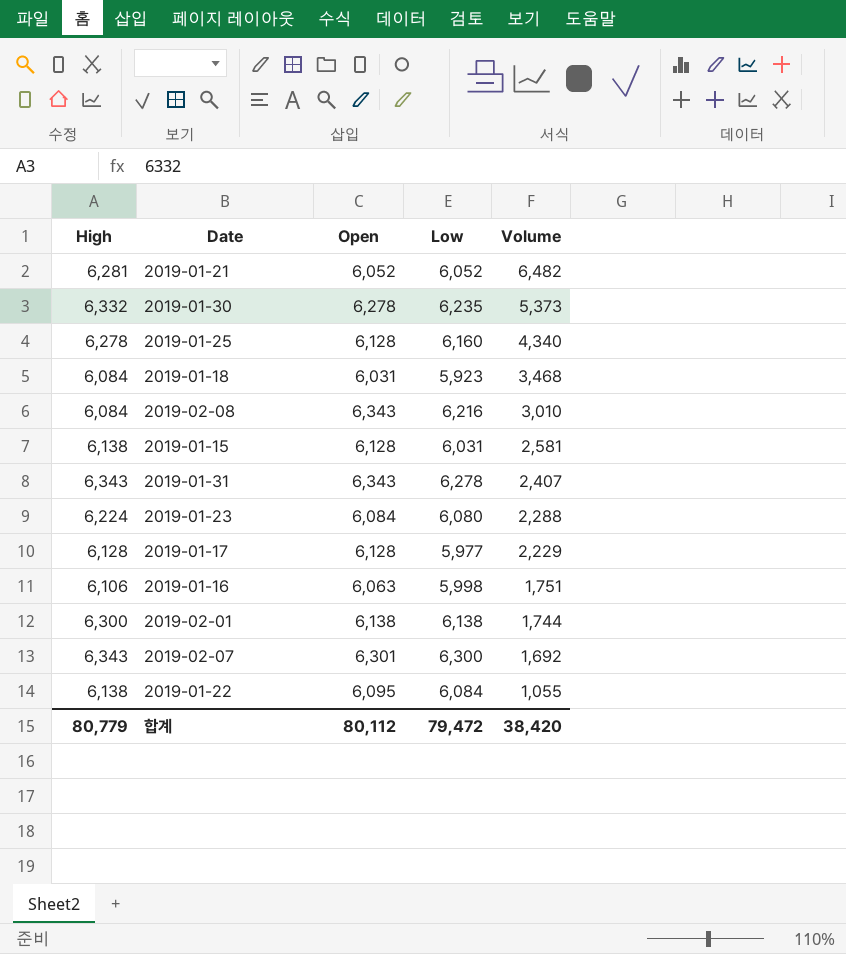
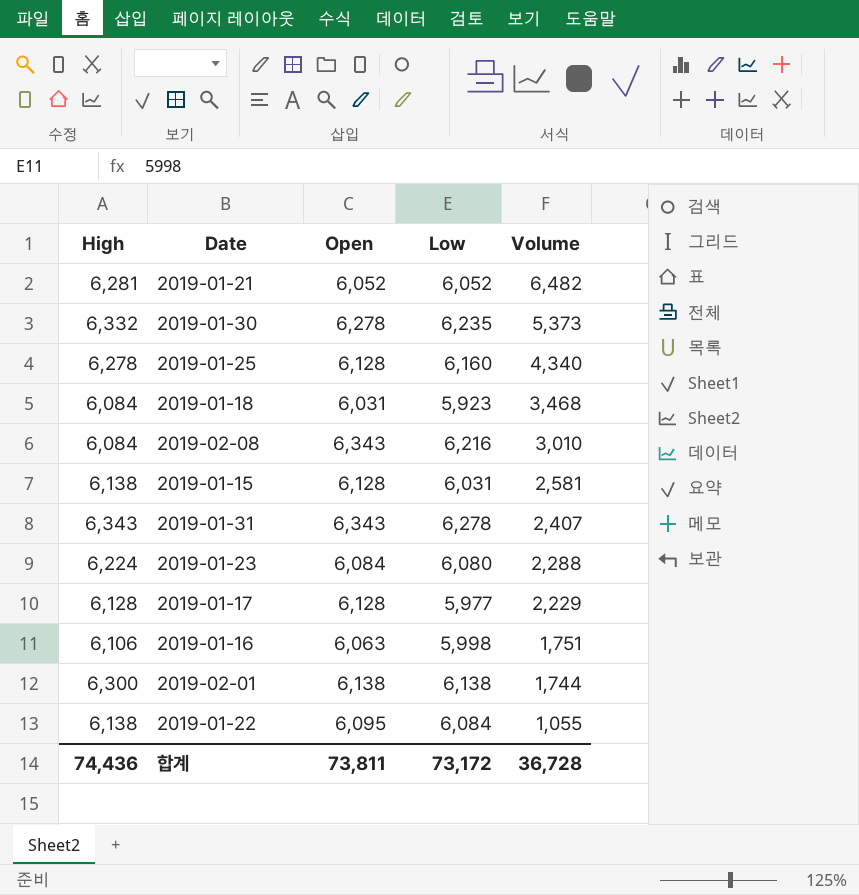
row 2019-02-07: 6,343 | 6,301 | 6,300 | 1,692 -> none
합계 | High: 80,779 -> 74,436
합계 | Open: 80,112 -> 73,811
합계 | Low: 79,472 -> 73,172
합계 | Volume: 38,420 -> 36,728

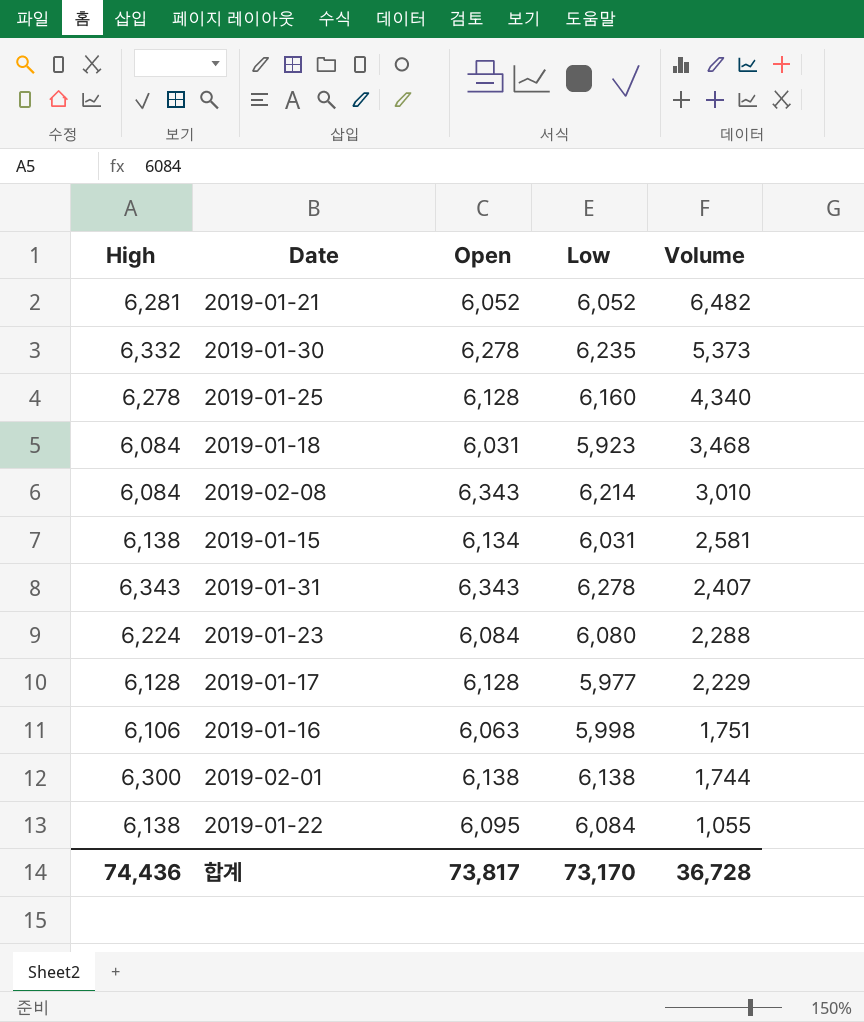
2019-02-08 | Low: 6,216 -> 6,214
2019-01-15 | Open: 6,128 -> 6,134
합계 | Open: 73,811 -> 73,817
합계 | Low: 73,172 -> 73,170

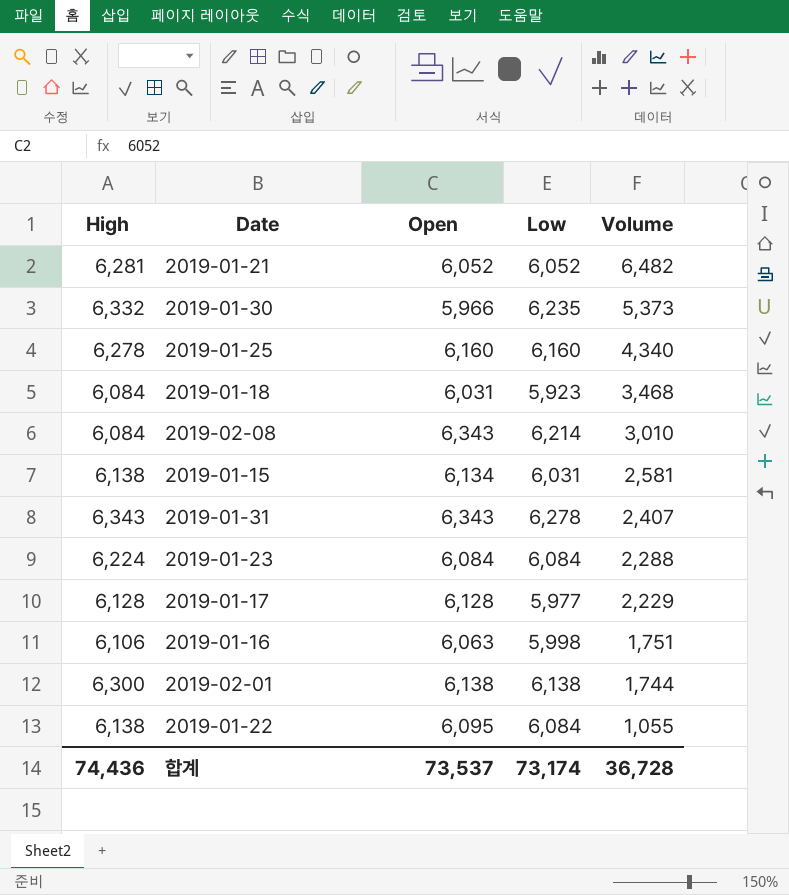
2019-01-30 | Open: 6,278 -> 5,966
2019-01-25 | Open: 6,128 -> 6,160
2019-01-23 | Low: 6,080 -> 6,084
합계 | Open: 73,817 -> 73,537
합계 | Low: 73,170 -> 73,174

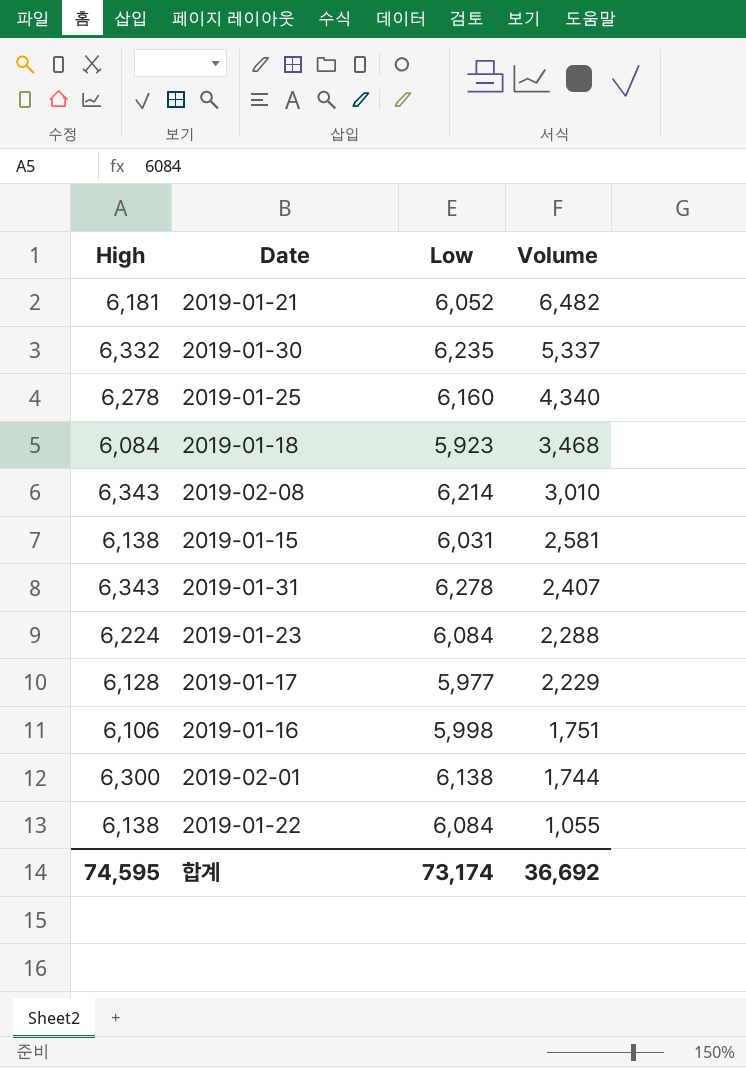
column Open | position: 3 -> none
2019-01-21 | High: 6,281 -> 6,181
2019-01-30 | Volume: 5,373 -> 5,337
2019-02-08 | High: 6,084 -> 6,343
합계 | High: 74,436 -> 74,595
합계 | Volume: 36,728 -> 36,692

